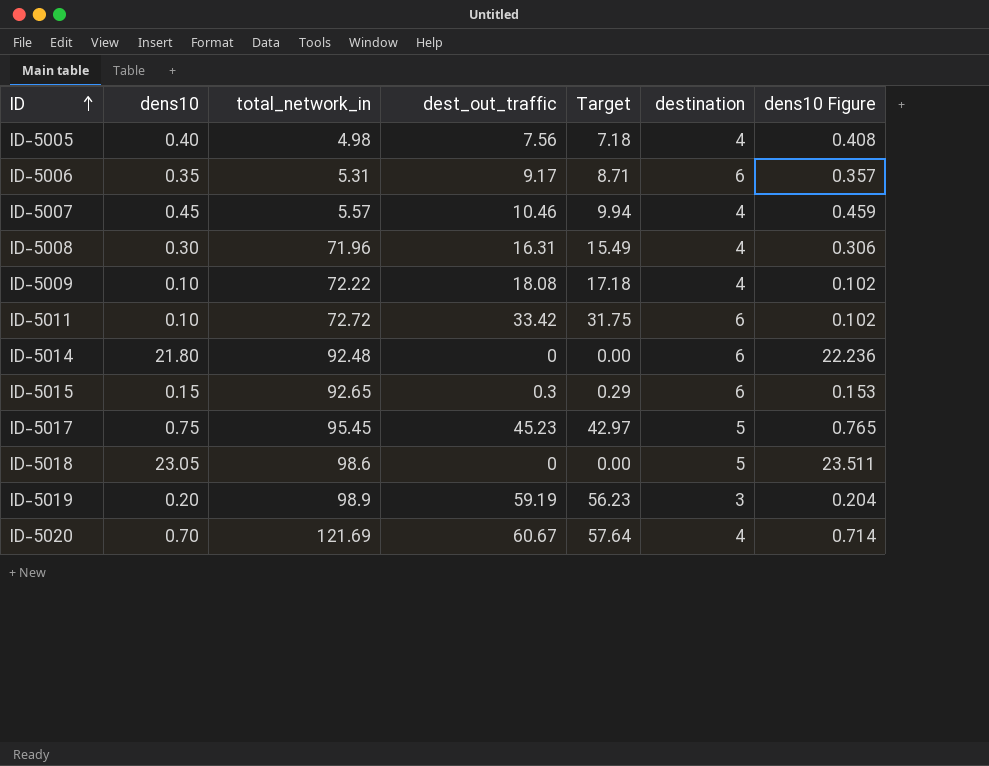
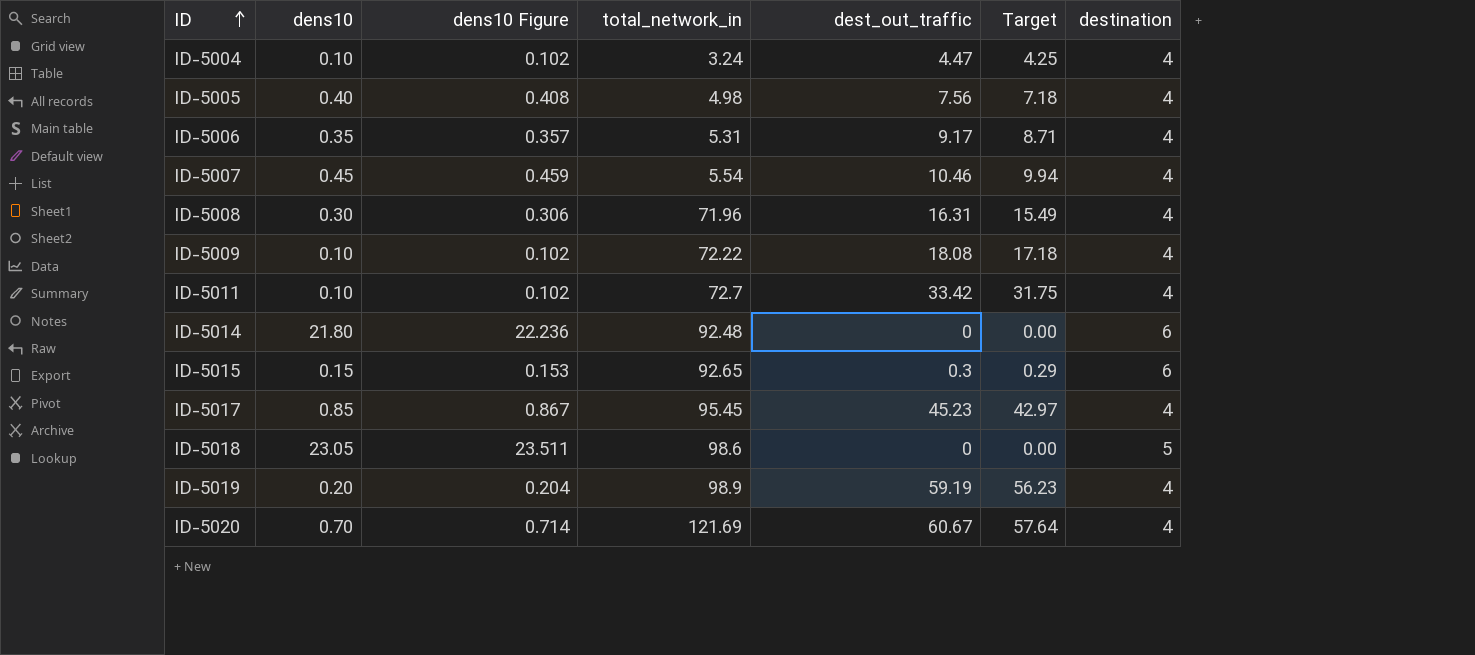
column dens10 Figure | position: 7 -> 3
row ID-5004: none -> 0.10 | 0.102 | 3.24 | 4.47 | 4.25 | 4
ID-5006 | destination: 6 -> 4
ID-5007 | total_network_in: 5.57 -> 5.54
ID-5011 | total_network_in: 72.72 -> 72.7
ID-5011 | destination: 6 -> 4
ID-5017 | dens10: 0.75 -> 0.85
ID-5017 | dens10 Figure: 0.765 -> 0.867
ID-5017 | destination: 5 -> 4
ID-5019 | destination: 3 -> 4

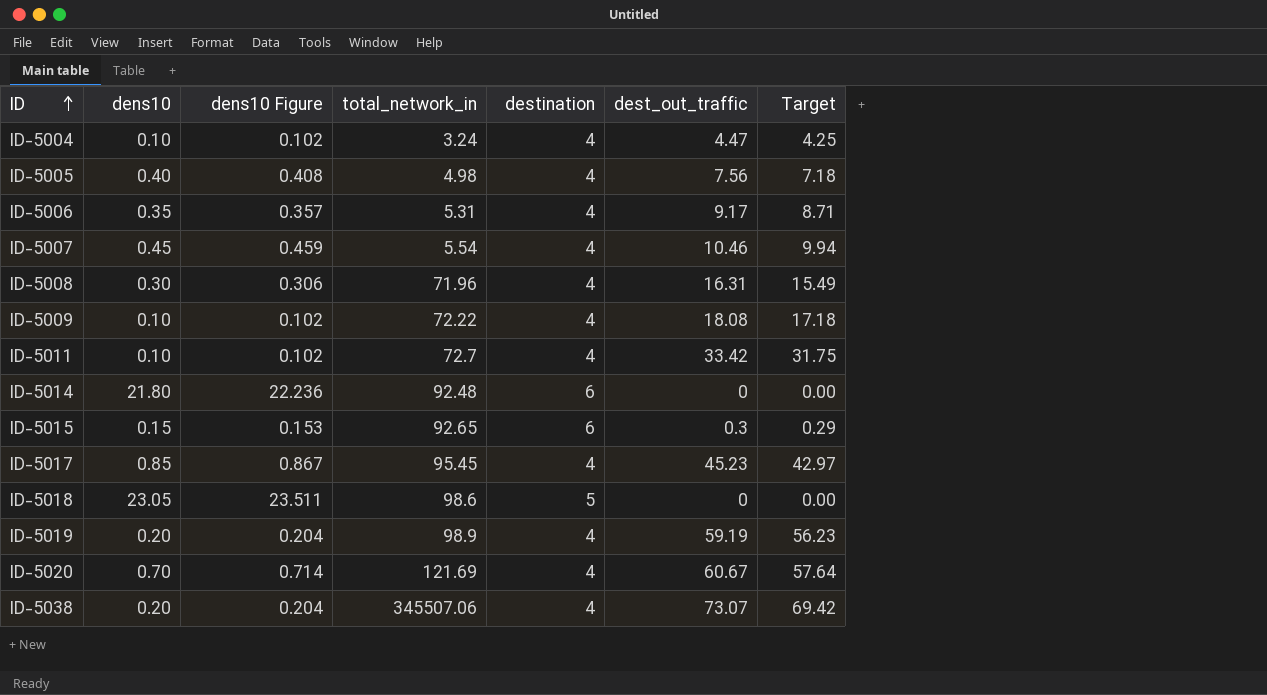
column destination | position: 7 -> 5
row ID-5038: none -> 0.20 | 0.204 | 345507.06 | 4 | 73.07 | 69.42

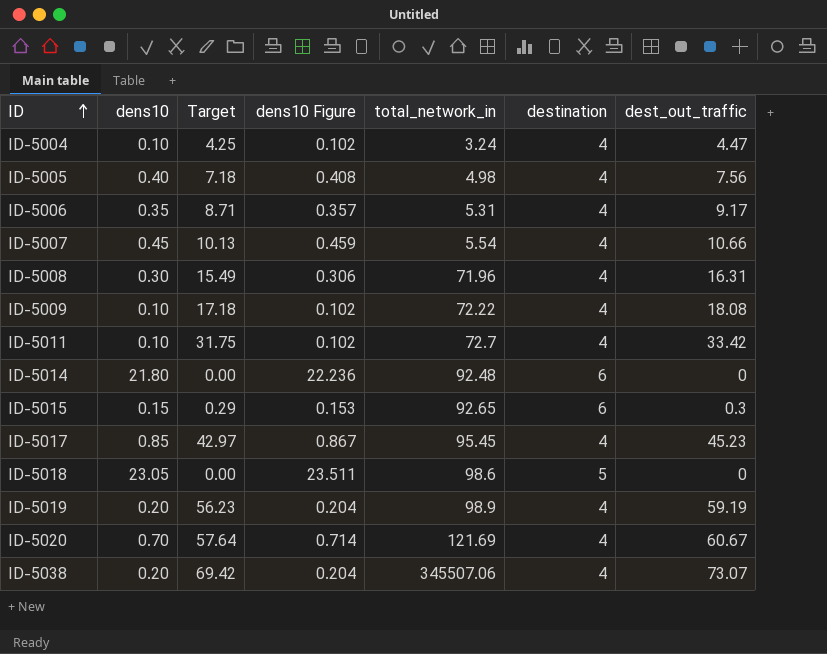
column Target | position: 7 -> 3
ID-5007 | Target: 9.94 -> 10.13
ID-5007 | dest_out_traffic: 10.46 -> 10.66

